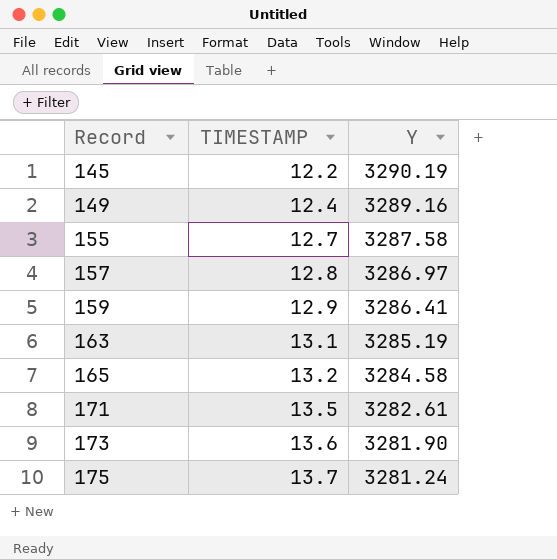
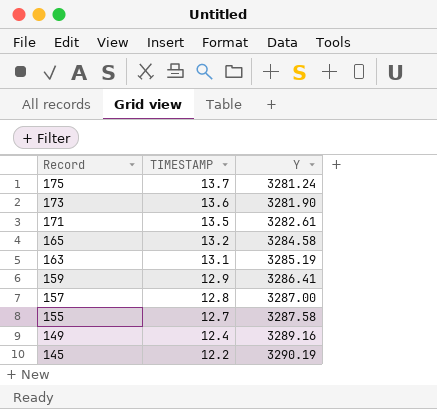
row order: Record ascending -> Record descending
157 | Y: 3286.97 -> 3287.00

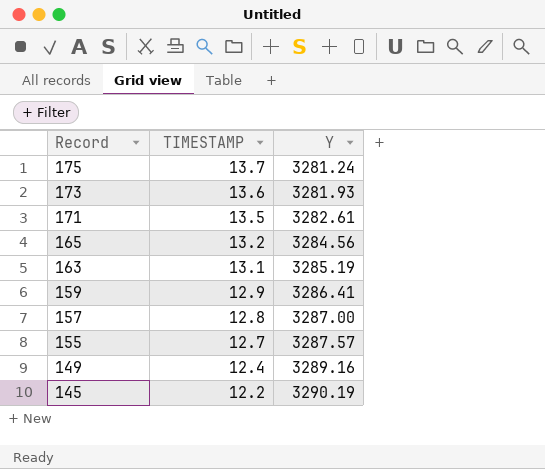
173 | Y: 3281.90 -> 3281.93
165 | Y: 3284.58 -> 3284.56
155 | Y: 3287.58 -> 3287.57

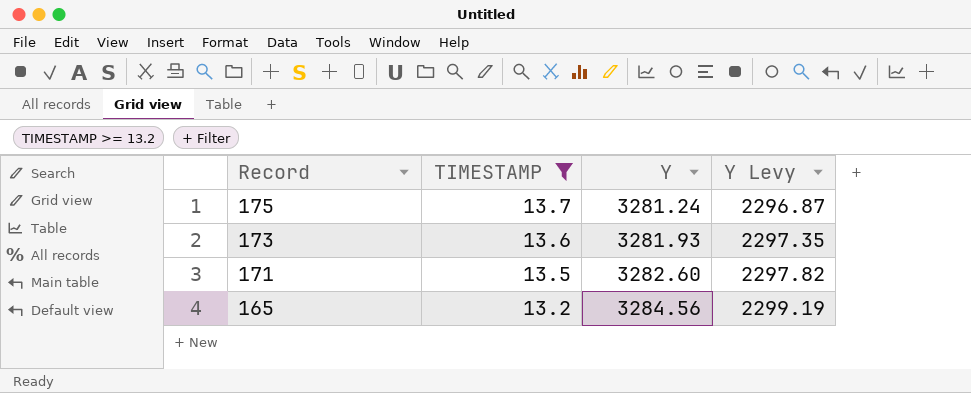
filter: none -> TIMESTAMP >= 13.2
column Y Levy | formula: none -> [Y] * 0.7
171 | Y: 3282.61 -> 3282.60

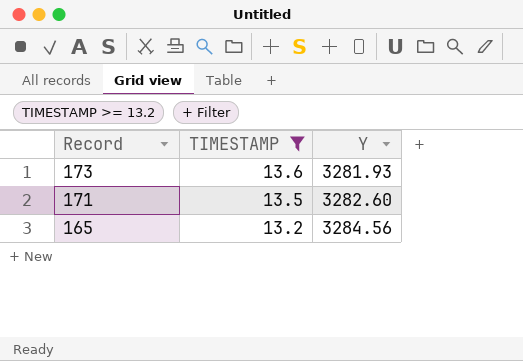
column Y Levy | formula: [Y] * 0.7 -> none
row 175: 13.7 | 3281.24 | 2296.87 -> none

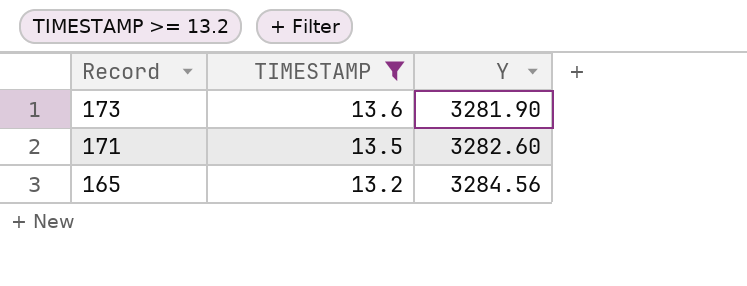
173 | Y: 3281.93 -> 3281.90

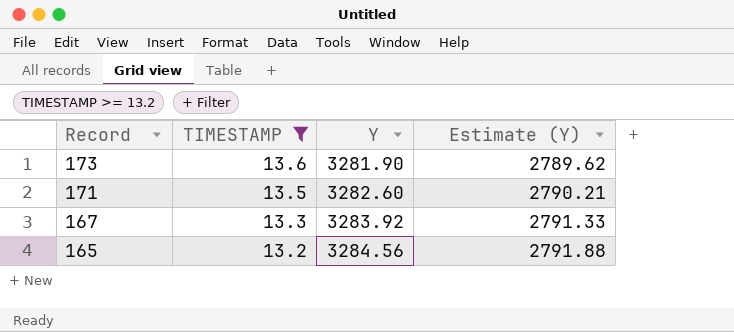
column Estimate (Y) | formula: none -> [Y] * 0.85
row 167: none -> 13.3 | 3283.92 | 2791.33

